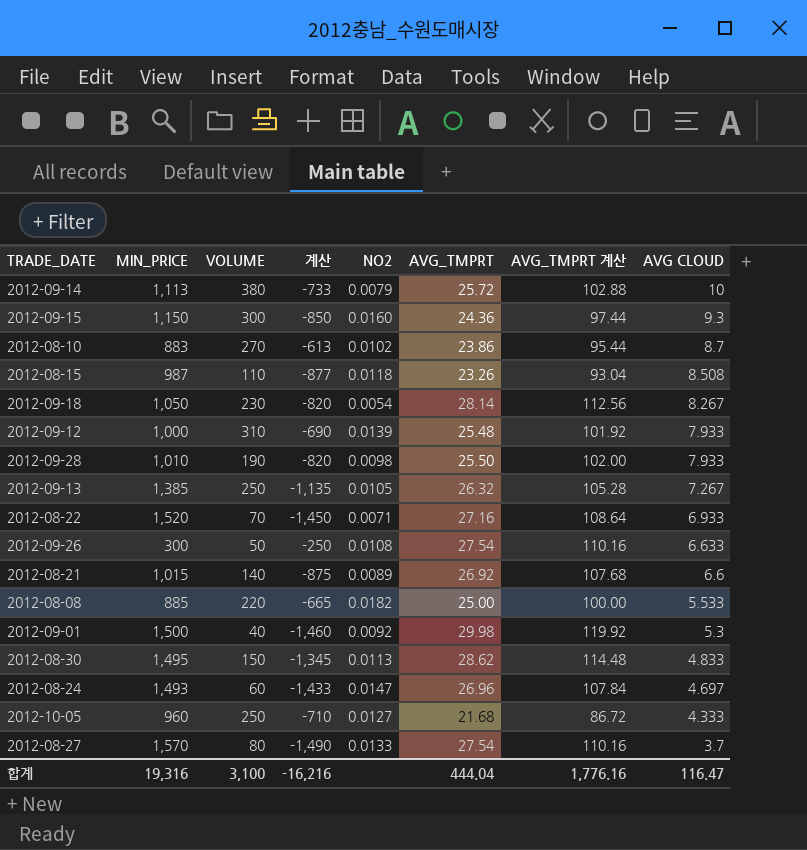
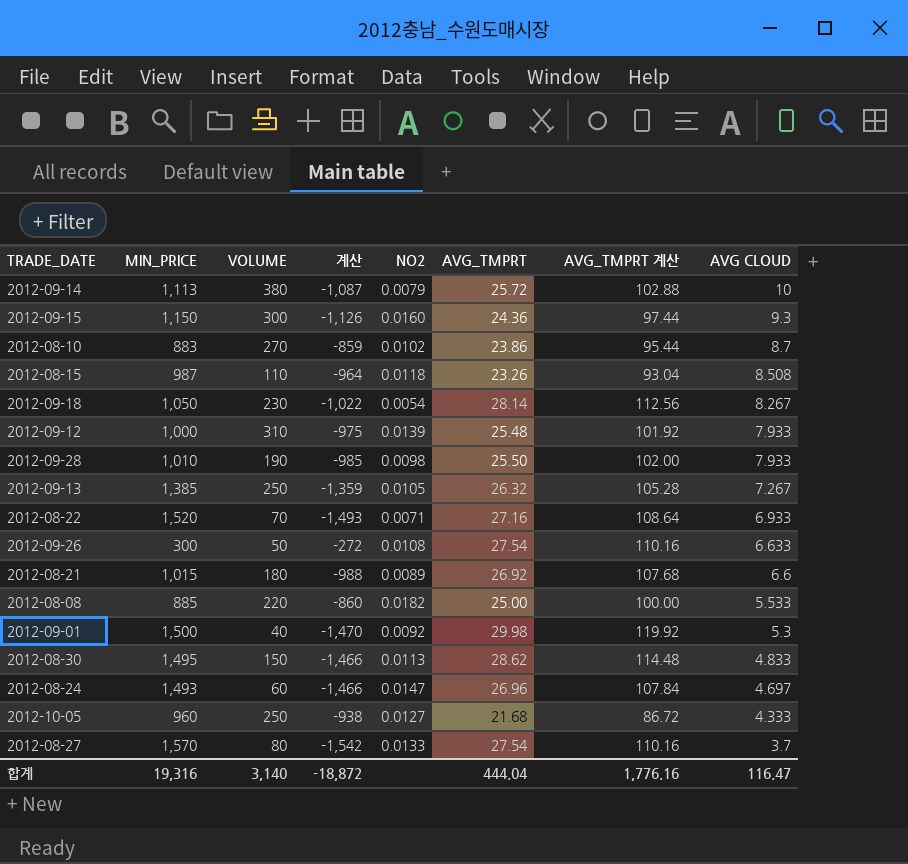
column 계산 | formula: [VOLUME] - [MIN_PRICE] -> [AVG_TMPRT] - [MIN_PRICE]
2012-08-21 | VOLUME: 140 -> 180
합계 | VOLUME: 3,100 -> 3,140
합계 | 계산: -16,216 -> -18,872

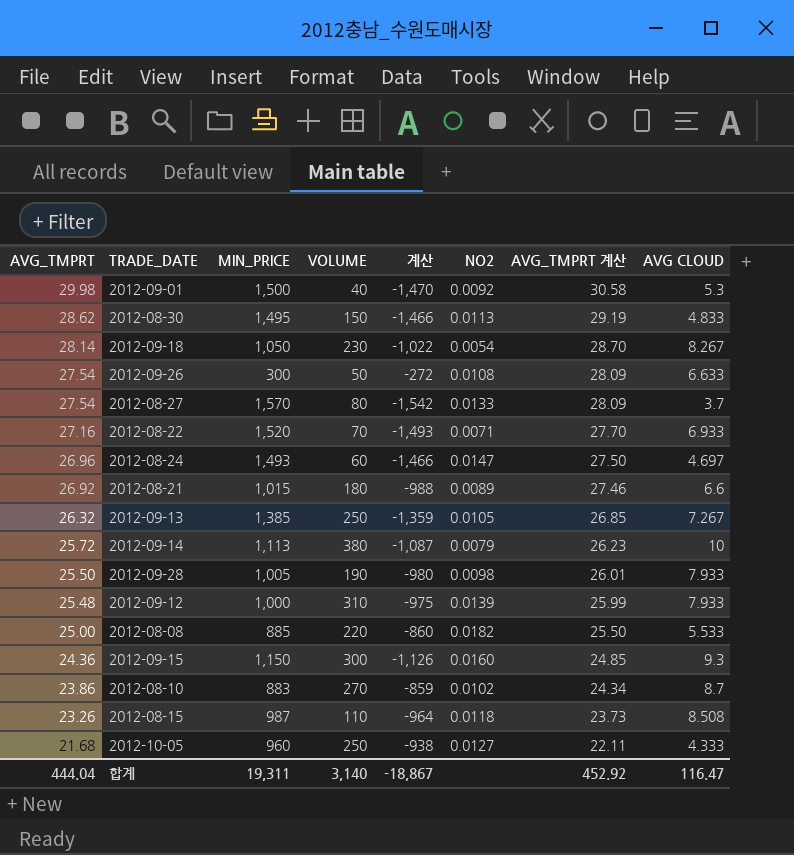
row order: AVG CLOUD descending -> AVG_TMPRT descending
column AVG_TMPRT | position: 6 -> 1
column AVG_TMPRT 계산 | formula: [AVG_TMPRT] * 4 -> [AVG_TMPRT] * 1.02
2012-09-28 | MIN_PRICE: 1,010 -> 1,005
2012-09-28 | 계산: -985 -> -980
합계 | MIN_PRICE: 19,316 -> 19,311
합계 | 계산: -18,872 -> -18,867
합계 | AVG_TMPRT 계산: 1,776.16 -> 452.92

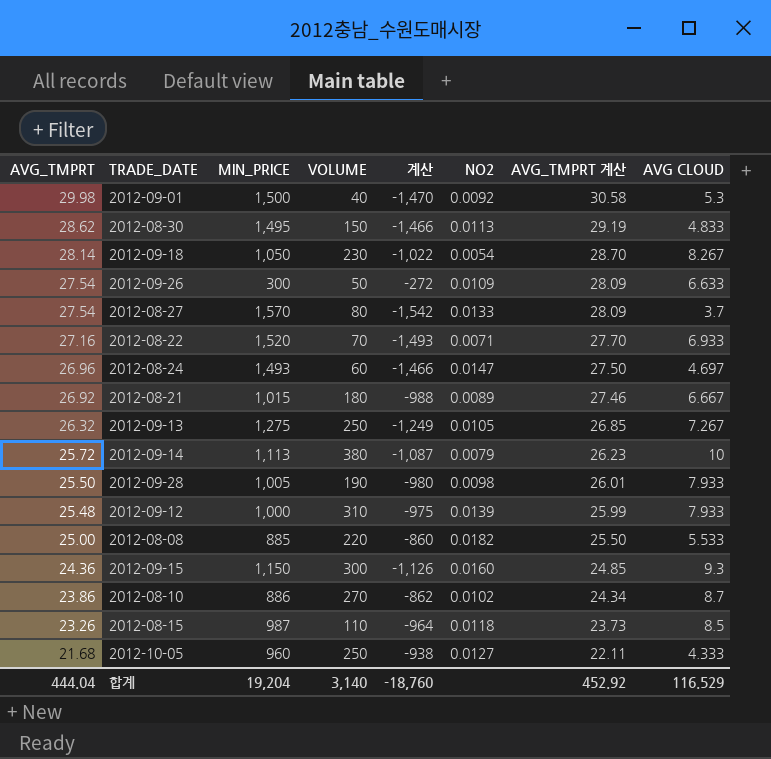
2012-09-26 | NO2: 0.0108 -> 0.0109
2012-08-21 | AVG CLOUD: 6.6 -> 6.667
2012-09-13 | MIN_PRICE: 1,385 -> 1,275
2012-09-13 | 계산: -1,359 -> -1,249
2012-08-10 | MIN_PRICE: 883 -> 886
2012-08-10 | 계산: -859 -> -862
2012-08-15 | AVG CLOUD: 8.508 -> 8.5
합계 | MIN_PRICE: 19,311 -> 19,204
합계 | 계산: -18,867 -> -18,760
합계 | AVG CLOUD: 116.47 -> 116.529

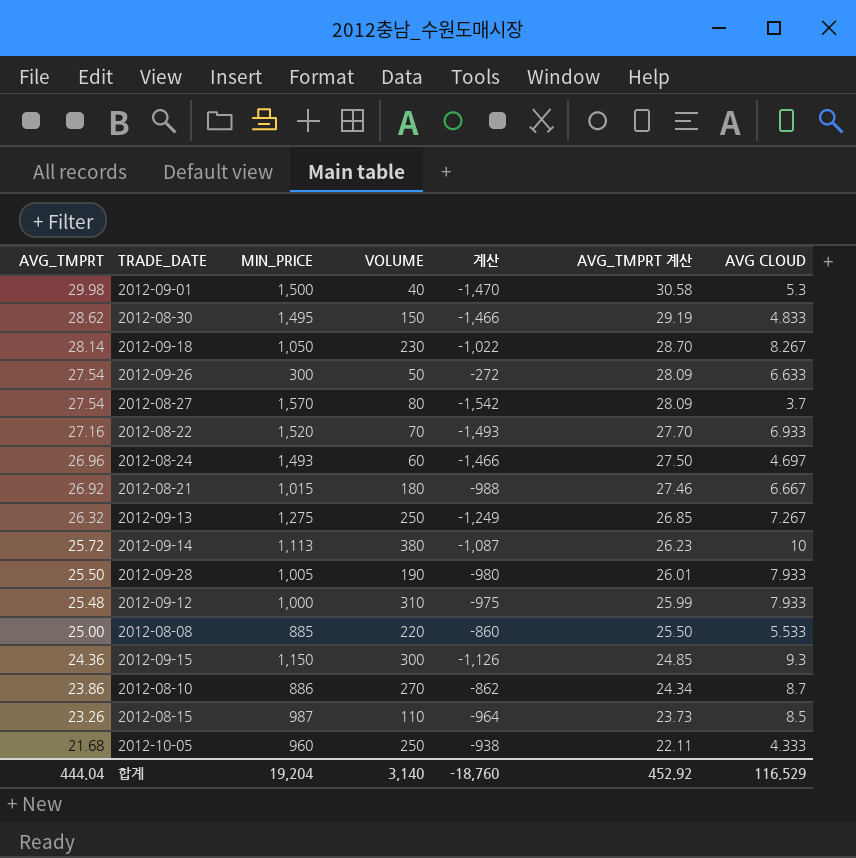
column NO2 | position: 6 -> none

